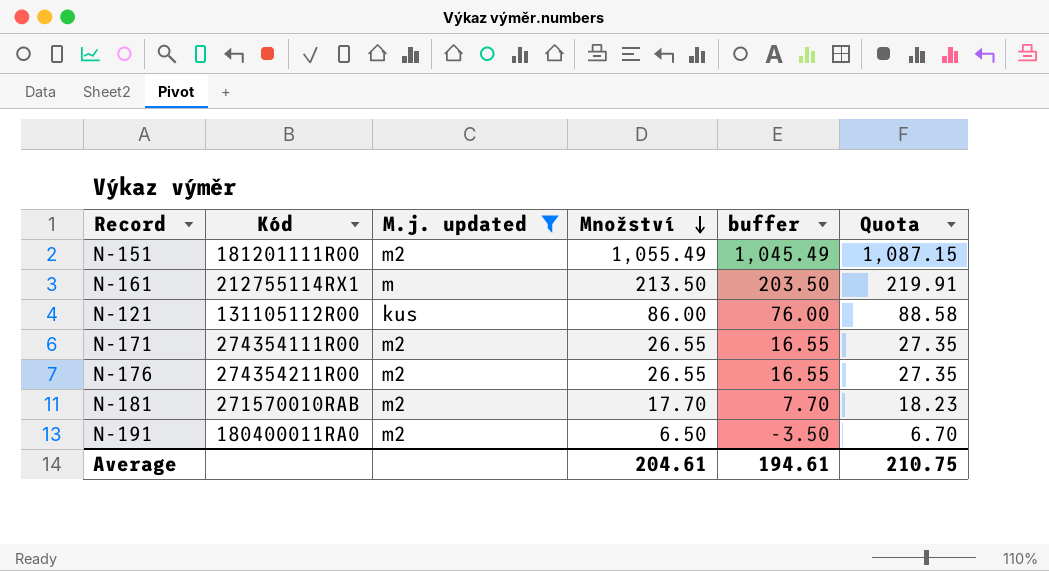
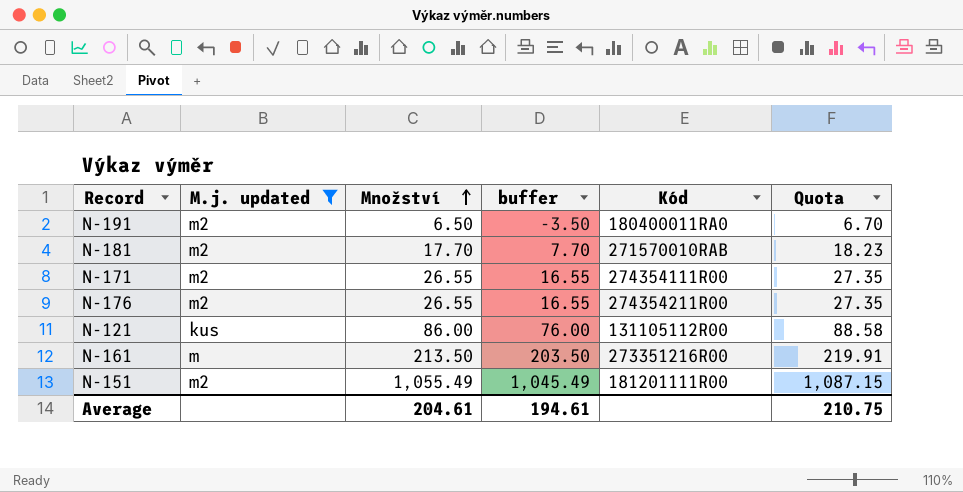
row order: Množství descending -> Množství ascending
column Kód | position: 2 -> 5
N-161 | Kód: 212755114RX1 -> 273351216R00

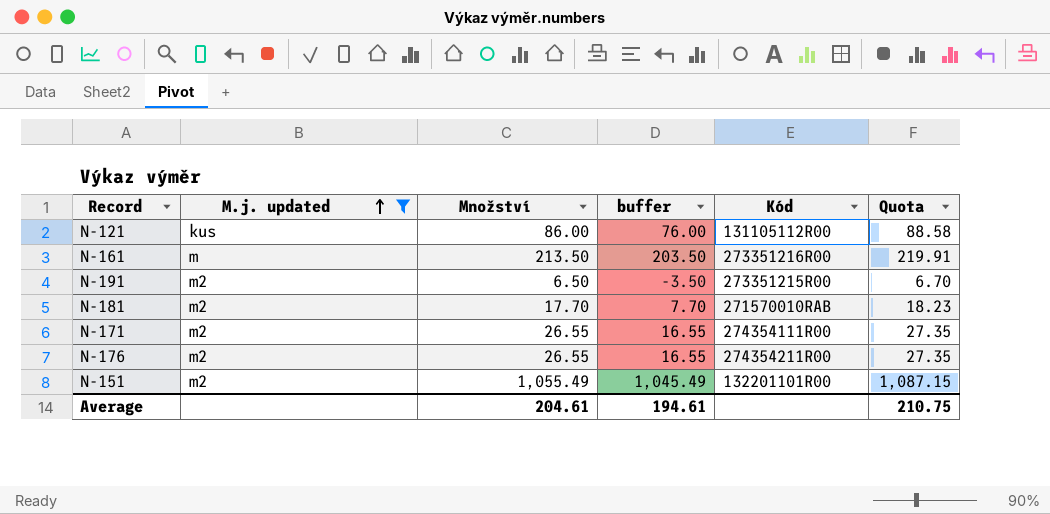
row order: Množství ascending -> M.j. updated ascending
N-191 | Kód: 180400011RA0 -> 273351215R00
N-151 | Kód: 181201111R00 -> 132201101R00

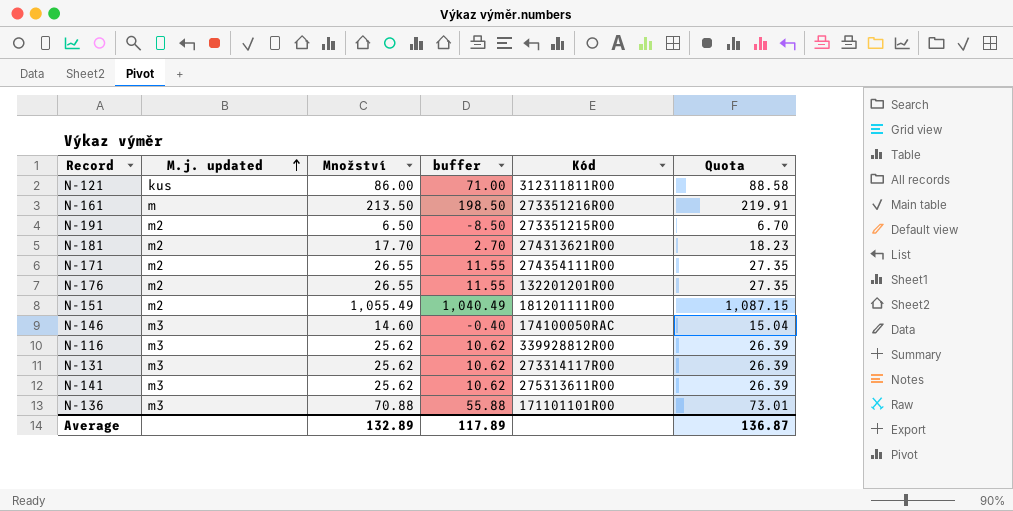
filter: M.j. updated != m3 -> none
column buffer | formula: [Množství] - 10 -> [Množství] - 15
N-121 | Kód: 131105112R00 -> 312311811R00
N-181 | Kód: 271570010RAB -> 274313621R00
N-176 | Kód: 274354211R00 -> 132201201R00
N-151 | Kód: 132201101R00 -> 181201111R00
Average | Množství: 204.61 -> 132.89
Average | buffer: 194.61 -> 117.89
Average | Quota: 210.75 -> 136.87

